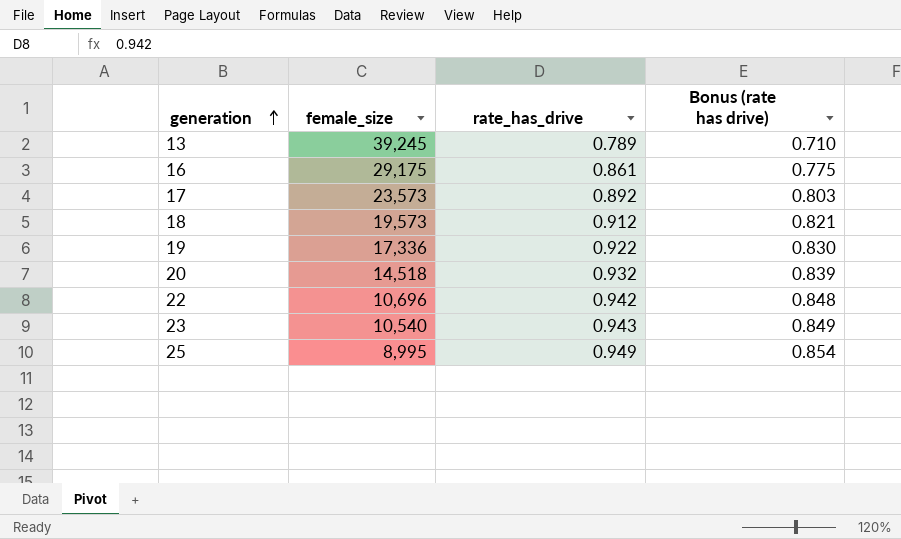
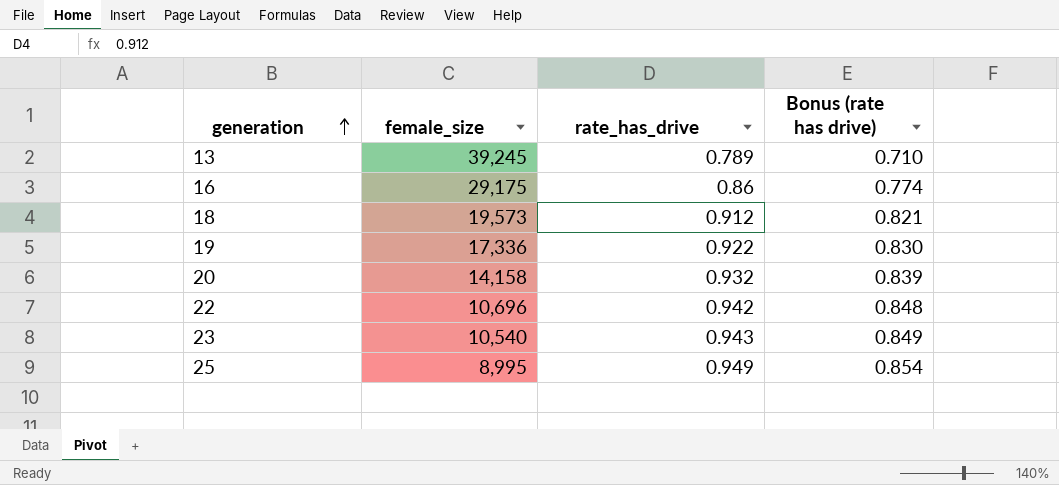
row 17: 23,573 | 0.892 | 0.803 -> none
16 | rate_has_drive: 0.861 -> 0.86
16 | Bonus (rate has drive): 0.775 -> 0.774
20 | female_size: 14,518 -> 14,158

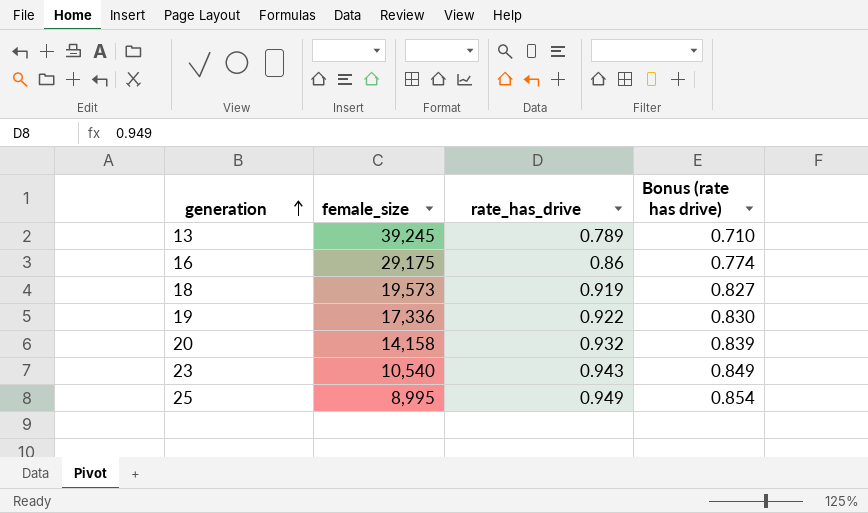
row 22: 10,696 | 0.942 | 0.848 -> none
18 | rate_has_drive: 0.912 -> 0.919
18 | Bonus (rate has drive): 0.821 -> 0.827

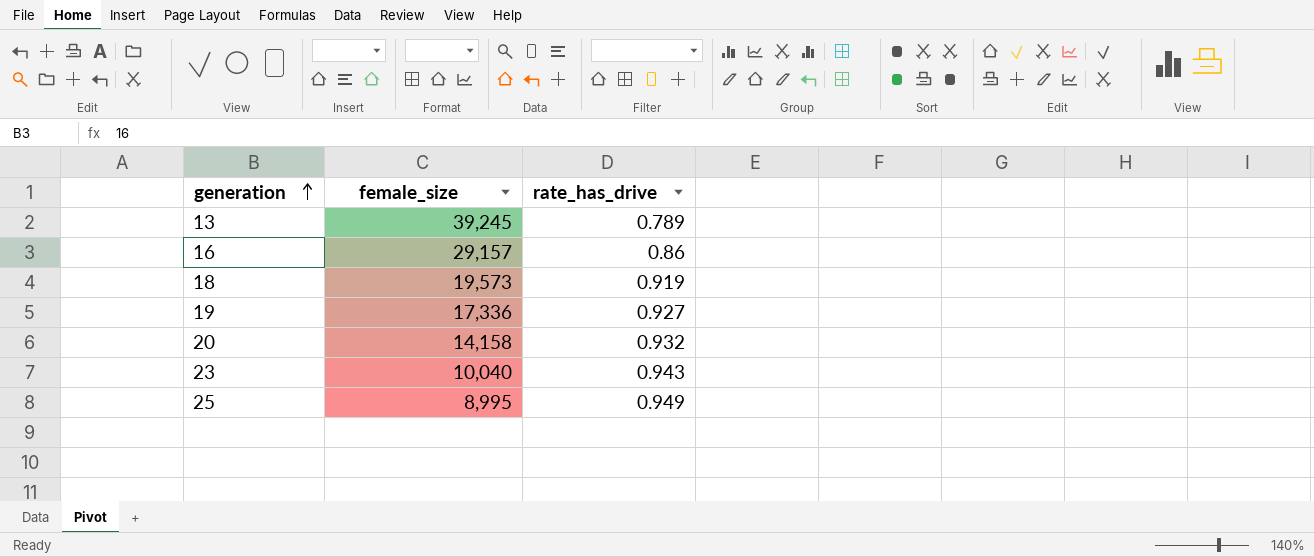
column Bonus (rate has drive) | formula: [rate_has_drive] * 0.9 -> none
16 | female_size: 29,175 -> 29,157
19 | rate_has_drive: 0.922 -> 0.927
23 | female_size: 10,540 -> 10,040

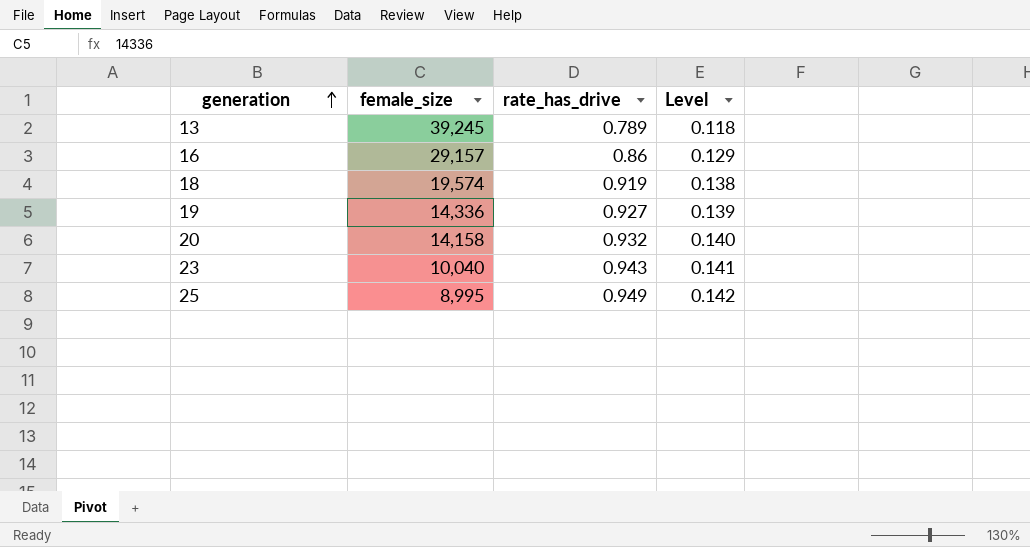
column Level | formula: none -> [rate_has_drive] * 0.15
18 | female_size: 19,573 -> 19,574
19 | female_size: 17,336 -> 14,336

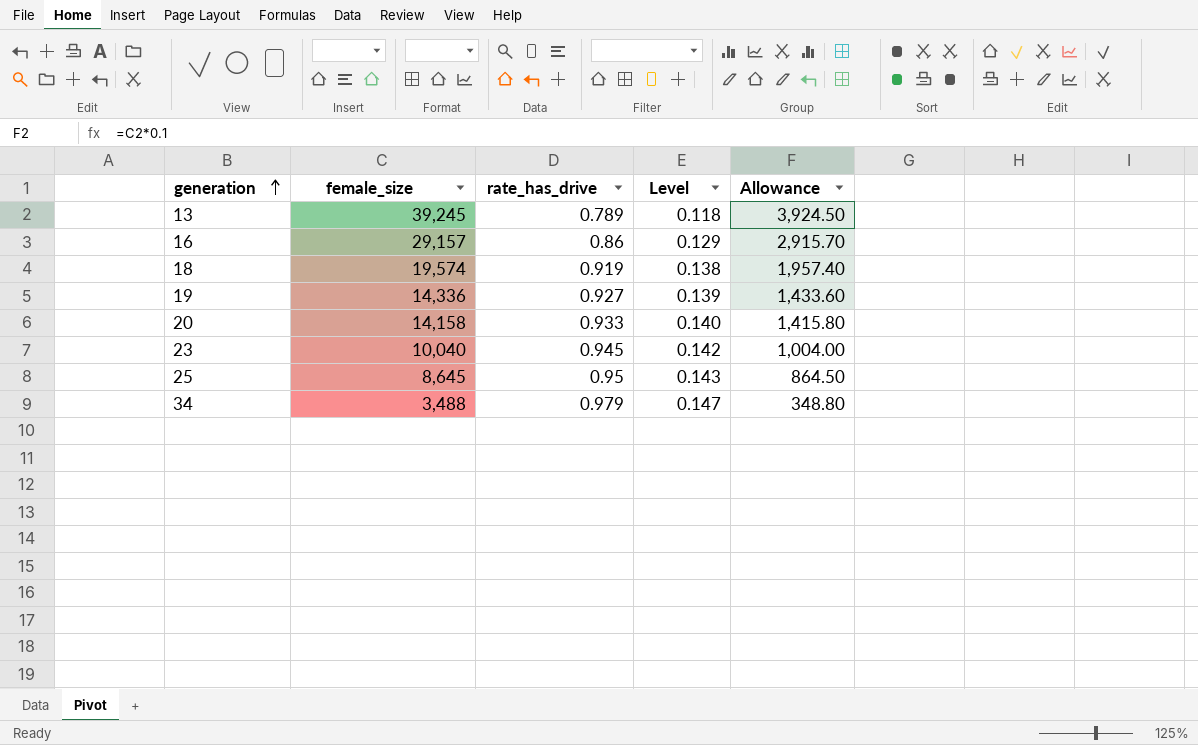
column Allowance | formula: none -> [female_size] * 0.1
20 | rate_has_drive: 0.932 -> 0.933
23 | rate_has_drive: 0.943 -> 0.945
23 | Level: 0.141 -> 0.142
25 | female_size: 8,995 -> 8,645
25 | rate_has_drive: 0.949 -> 0.95
25 | Level: 0.142 -> 0.143
row 34: none -> 3,488 | 0.979 | 0.147 | 348.80

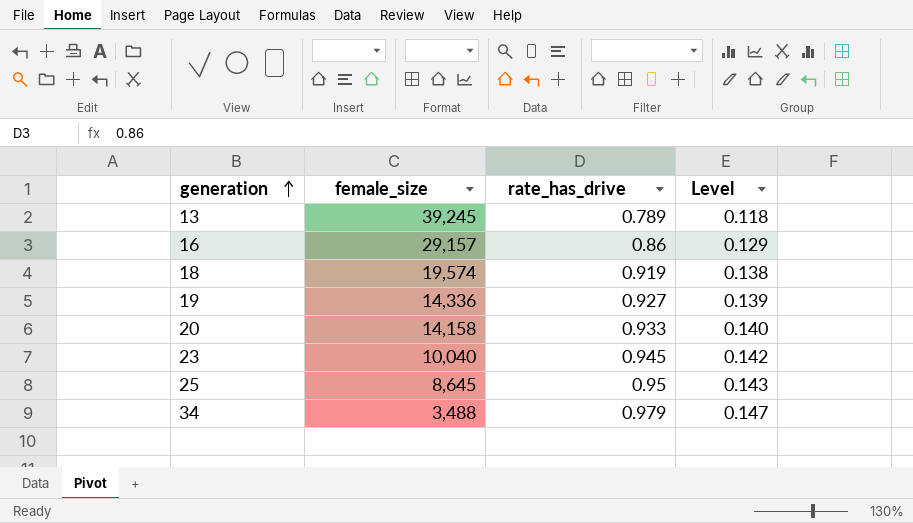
column Allowance | formula: [female_size] * 0.1 -> none

